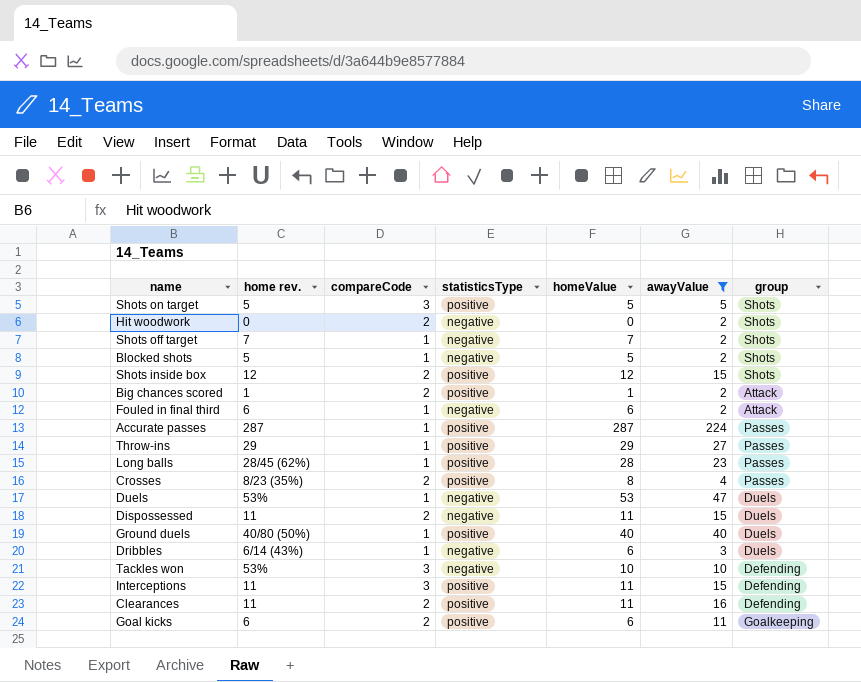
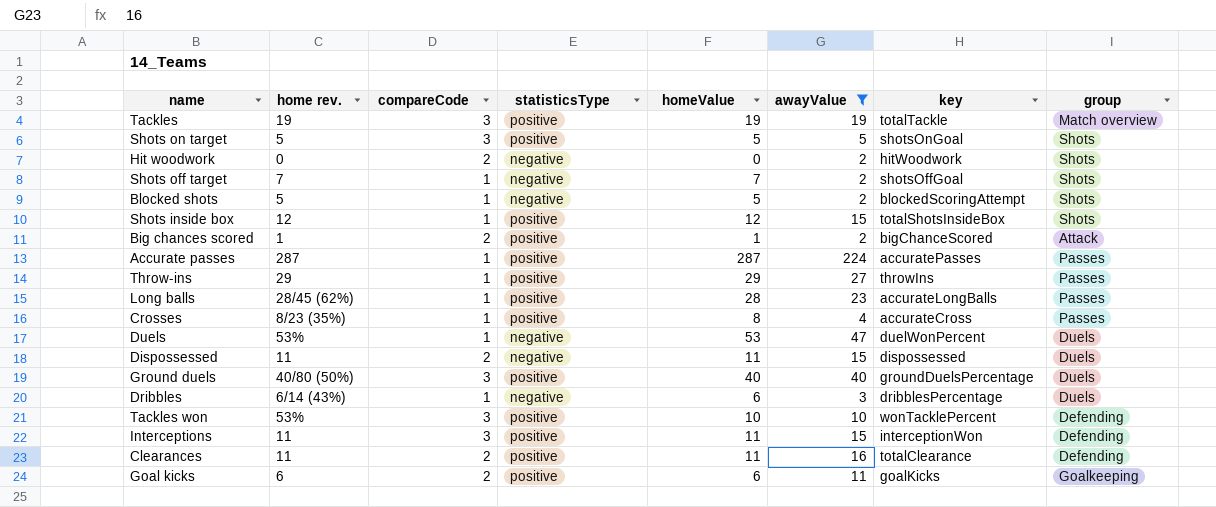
column key | position: none -> 7
row Fouled in final third: 6 | 1 | negative | 6 | 2 | Attack -> none
row Tackles: none -> 19 | 3 | positive | 19 | 19 | totalTackle | Match overview
Shots inside box | compareCode: 2 -> 1
Crosses | compareCode: 2 -> 1
Ground duels | compareCode: 1 -> 3
Tackles won | statisticsType: negative -> positive

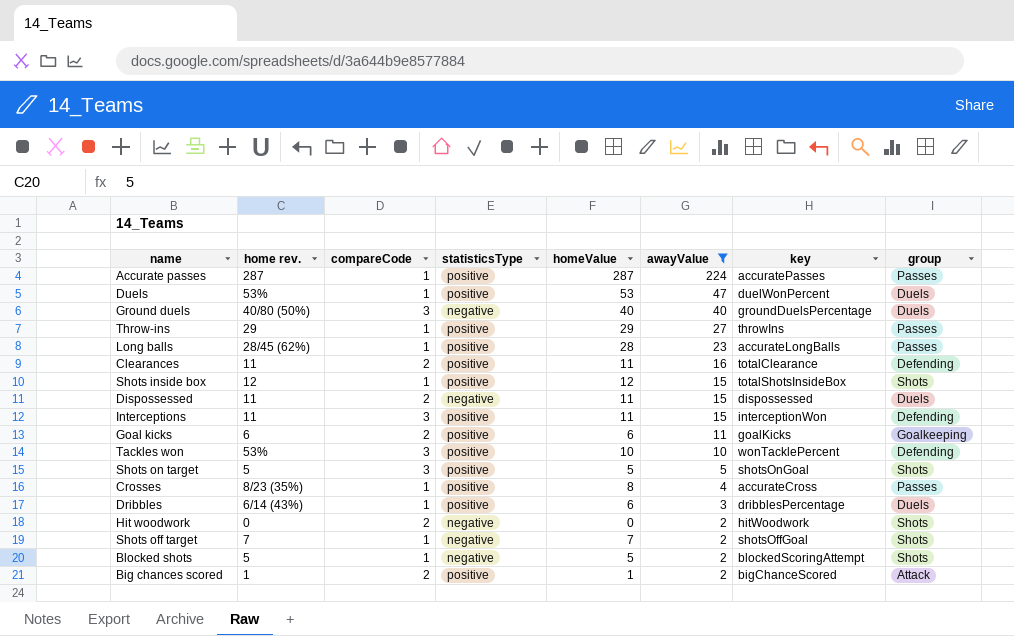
row order: none -> awayValue descending
row Tackles: 19 | 3 | positive | 19 | 19 | totalTackle | Match overview -> none
Duels | statisticsType: negative -> positive
Ground duels | statisticsType: positive -> negative
Dribbles | statisticsType: negative -> positive

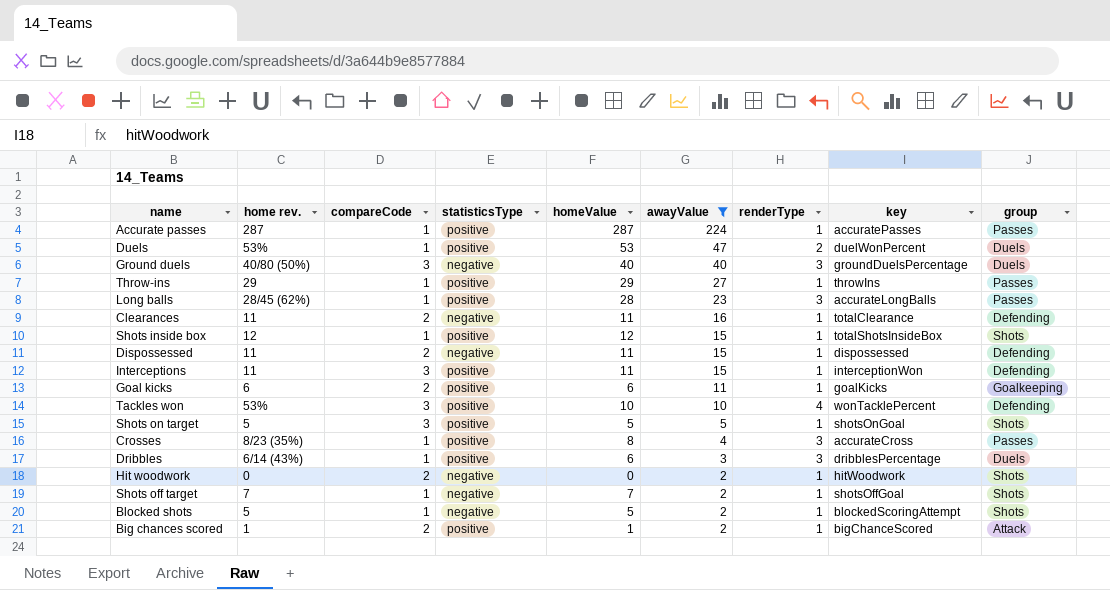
column renderType | position: none -> 7
Clearances | statisticsType: positive -> negative
Dispossessed | group: Duels -> Defending

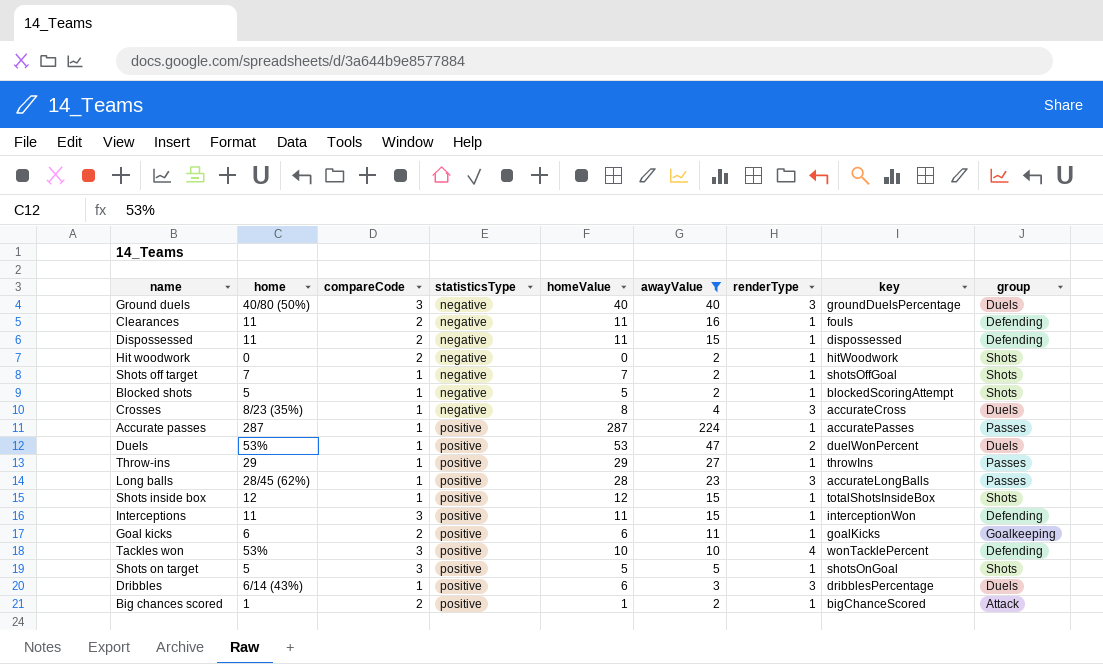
row order: awayValue descending -> statisticsType ascending
column name: home rev. -> home
Clearances | key: totalClearance -> fouls
Crosses | statisticsType: positive -> negative
Crosses | group: Passes -> Duels

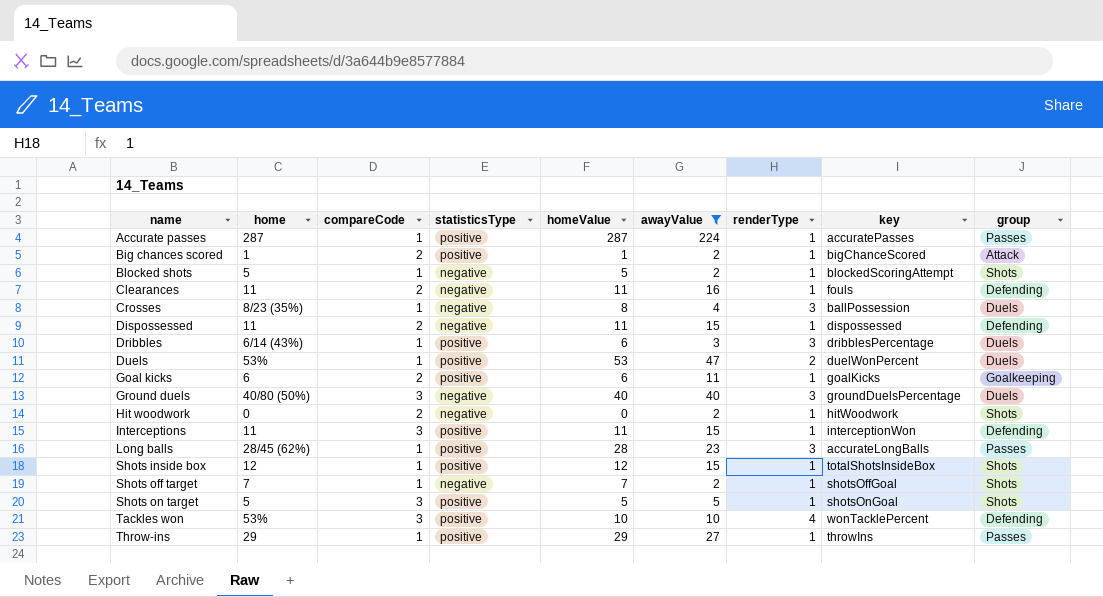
row order: statisticsType ascending -> name ascending
Crosses | key: accurateCross -> ballPossession

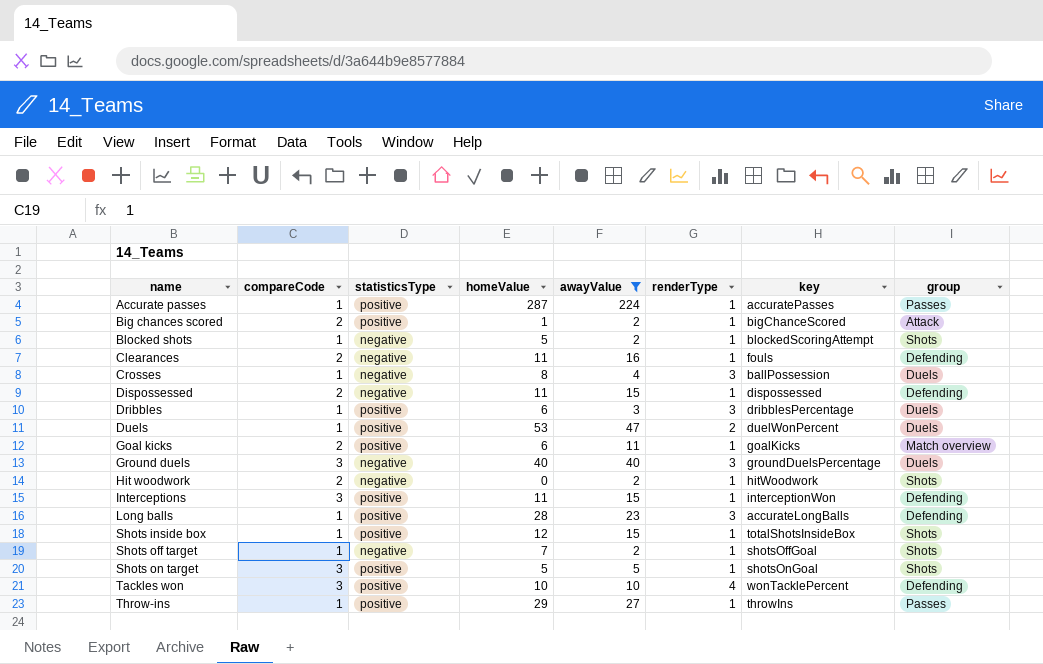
column home | position: 2 -> none
Goal kicks | group: Goalkeeping -> Match overview
Long balls | group: Passes -> Defending

